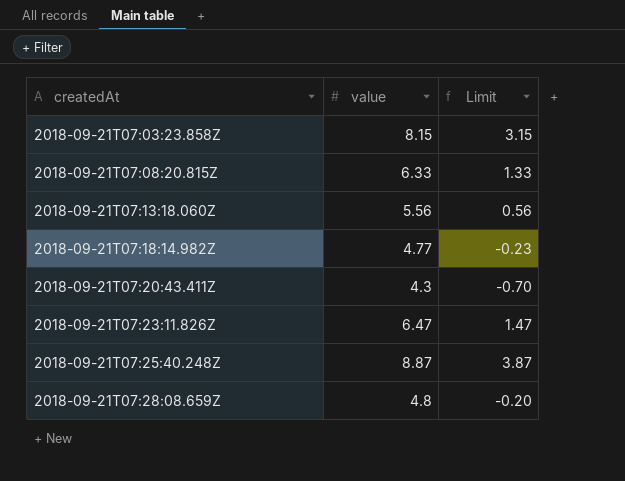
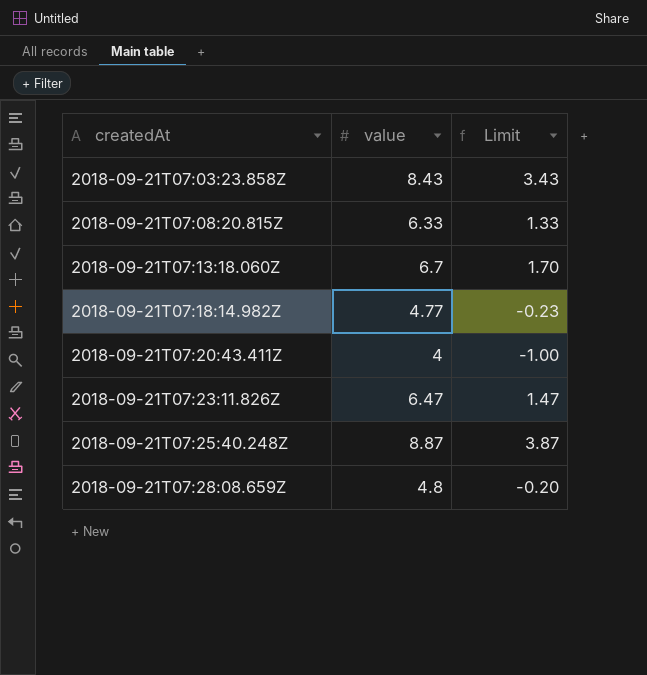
2018-09-21T07:03:23.858Z | value: 8.15 -> 8.43
2018-09-21T07:03:23.858Z | Limit: 3.15 -> 3.43
2018-09-21T07:13:18.060Z | value: 5.56 -> 6.7
2018-09-21T07:13:18.060Z | Limit: 0.56 -> 1.70
2018-09-21T07:20:43.411Z | value: 4.3 -> 4
2018-09-21T07:20:43.411Z | Limit: -0.70 -> -1.00

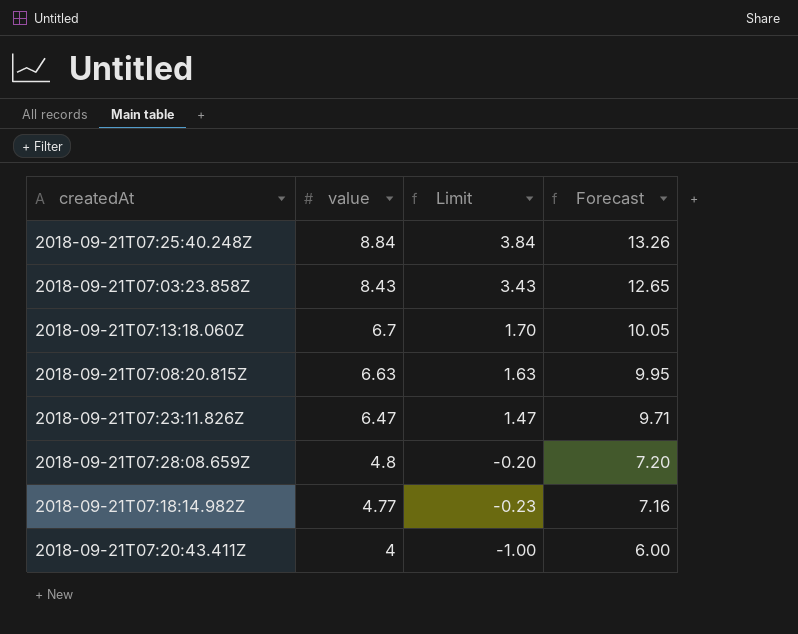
row order: createdAt ascending -> value descending
column Forecast | formula: none -> [value] * 1.5
2018-09-21T07:25:40.248Z | value: 8.87 -> 8.84
2018-09-21T07:25:40.248Z | Limit: 3.87 -> 3.84
2018-09-21T07:08:20.815Z | value: 6.33 -> 6.63
2018-09-21T07:08:20.815Z | Limit: 1.33 -> 1.63

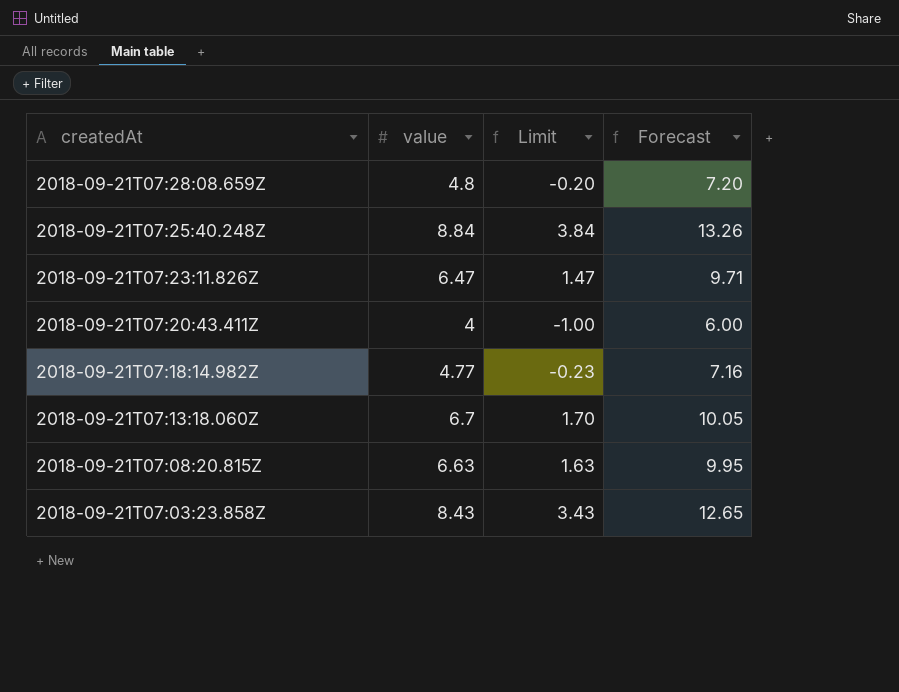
row order: value descending -> createdAt descending

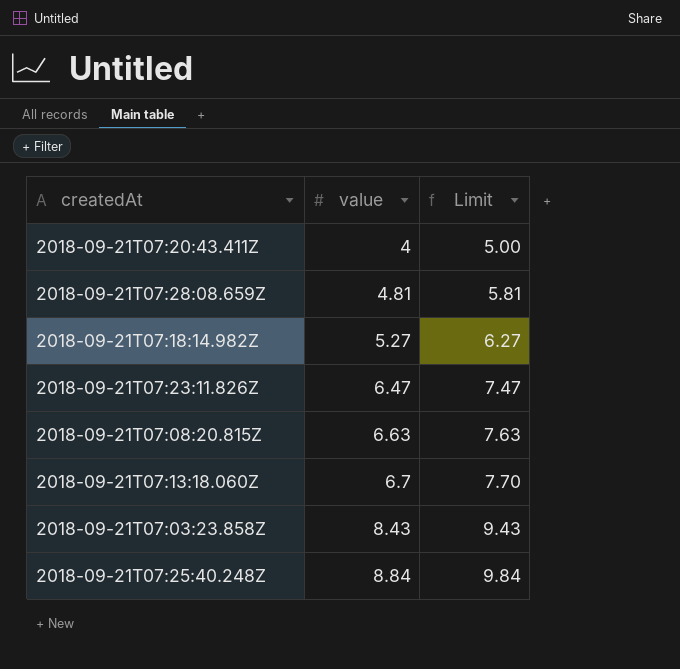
row order: createdAt descending -> value ascending
column Forecast | formula: [value] * 1.5 -> none
column Limit | formula: [value] - 5 -> [value] + 1
2018-09-21T07:28:08.659Z | value: 4.8 -> 4.81
2018-09-21T07:18:14.982Z | value: 4.77 -> 5.27

